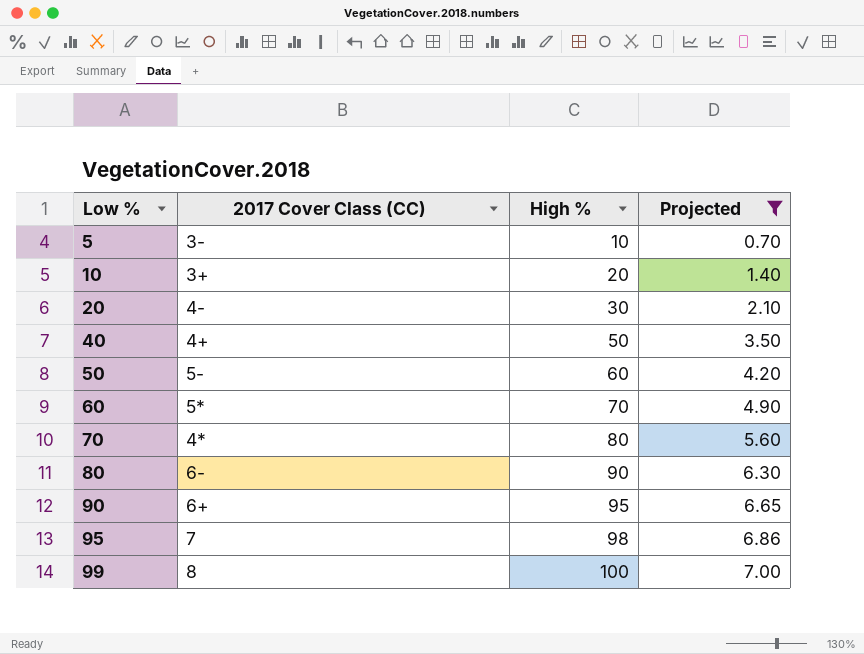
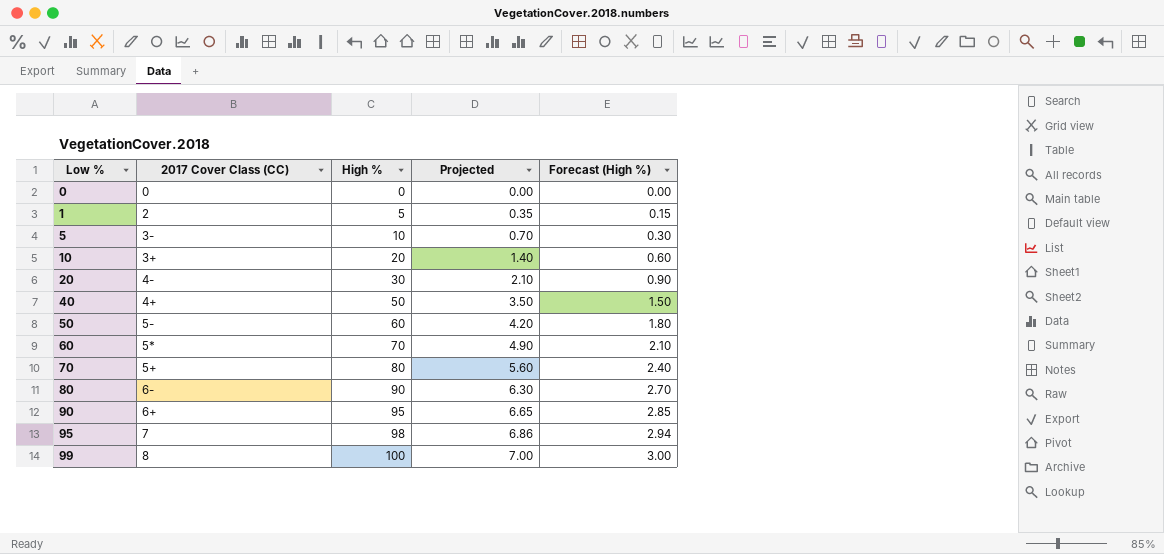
filter: Projected >= 0.70 -> none
column Forecast (High %) | formula: none -> [High %] * 0.03
70 | 2017 Cover Class (CC): 4* -> 5+

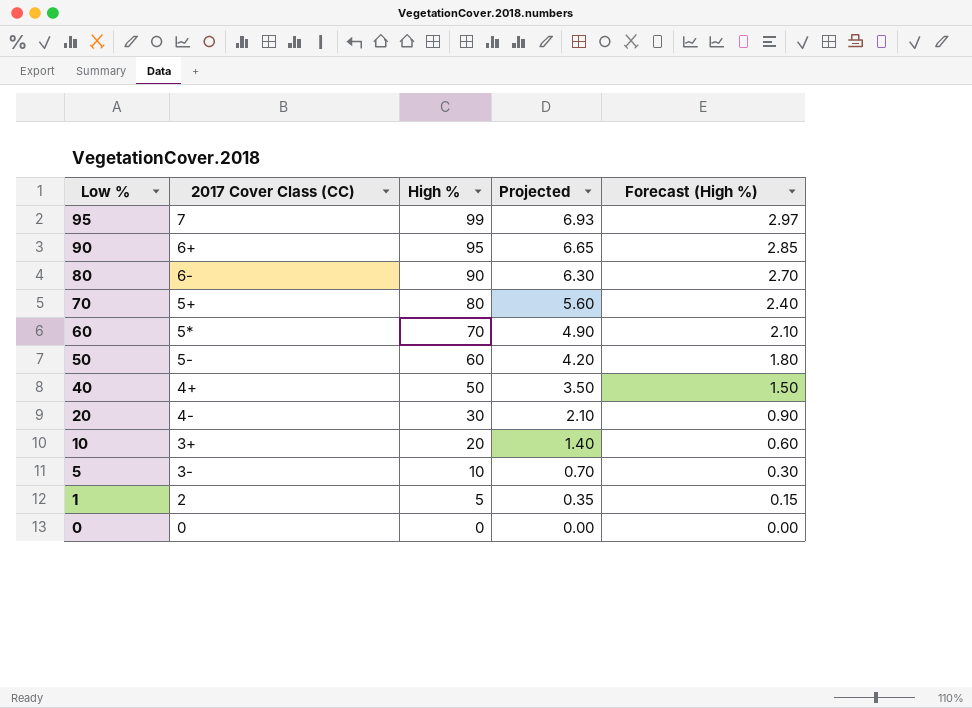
row order: Low % ascending -> Low % descending
row 99: 8 | 100 | 7.00 | 3.00 -> none
95 | High %: 98 -> 99
95 | Projected: 6.86 -> 6.93
95 | Forecast (High %): 2.94 -> 2.97

